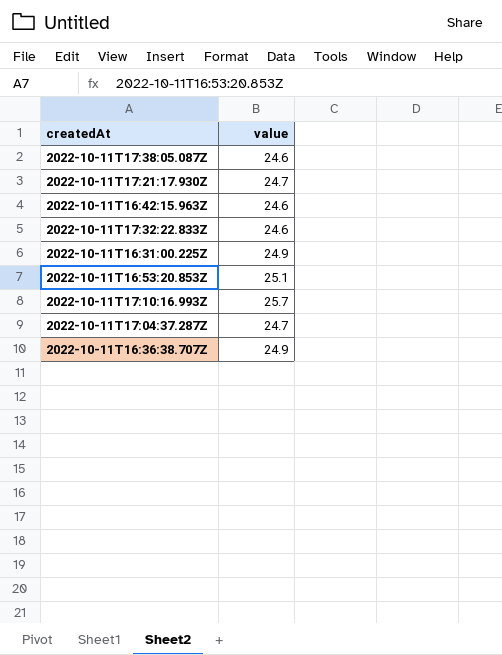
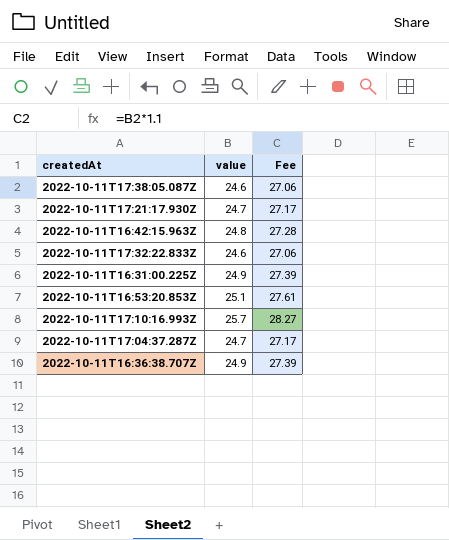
column Fee | formula: none -> [value] * 1.1
2022-10-11T16:42:15.963Z | value: 24.6 -> 24.8

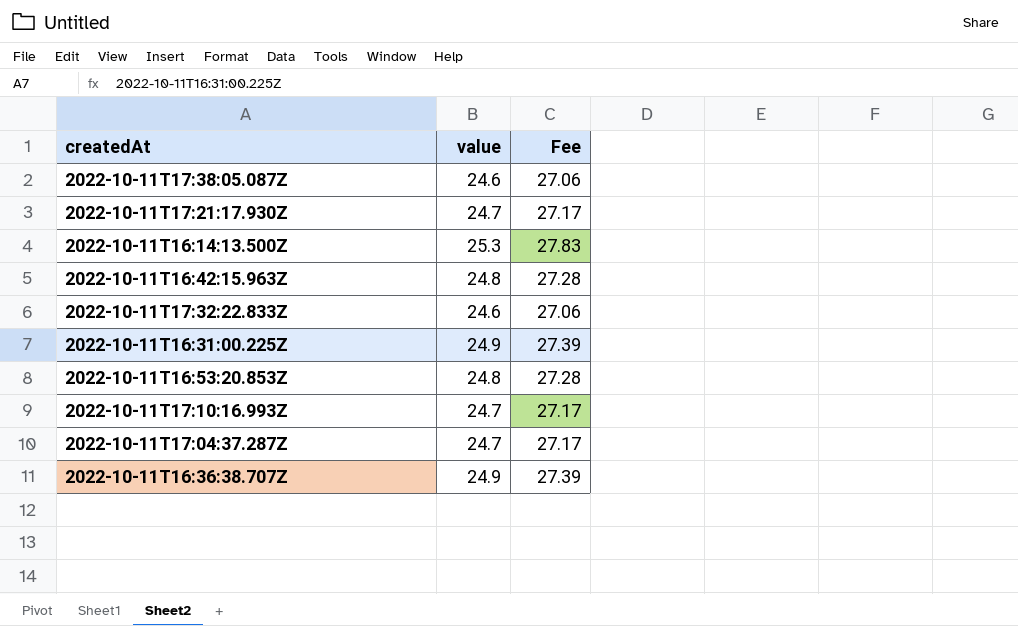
row 2022-10-11T16:14:13.500Z: none -> 25.3 | 27.83
2022-10-11T16:53:20.853Z | value: 25.1 -> 24.8
2022-10-11T16:53:20.853Z | Fee: 27.61 -> 27.28
2022-10-11T17:10:16.993Z | value: 25.7 -> 24.7
2022-10-11T17:10:16.993Z | Fee: 28.27 -> 27.17

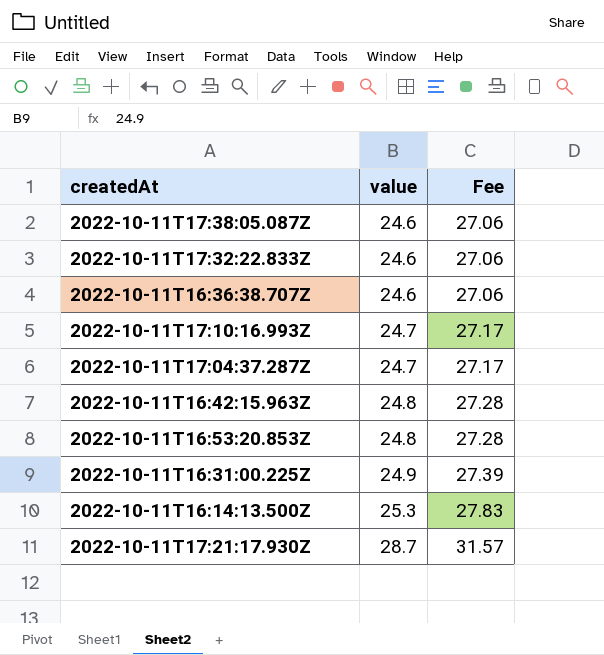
row order: none -> value ascending
2022-10-11T16:36:38.707Z | value: 24.9 -> 24.6
2022-10-11T16:36:38.707Z | Fee: 27.39 -> 27.06
2022-10-11T17:21:17.930Z | value: 24.7 -> 28.7
2022-10-11T17:21:17.930Z | Fee: 27.17 -> 31.57

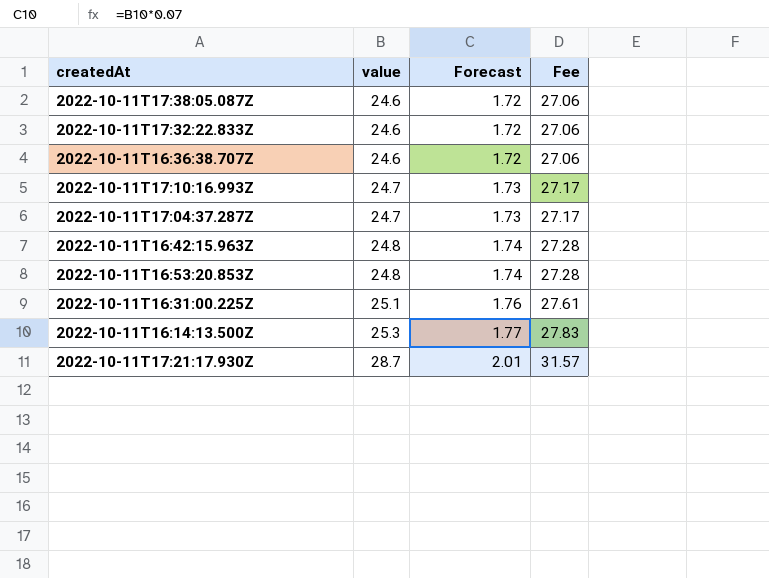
column Forecast | formula: none -> [value] * 0.07
2022-10-11T16:31:00.225Z | value: 24.9 -> 25.1
2022-10-11T16:31:00.225Z | Fee: 27.39 -> 27.61

